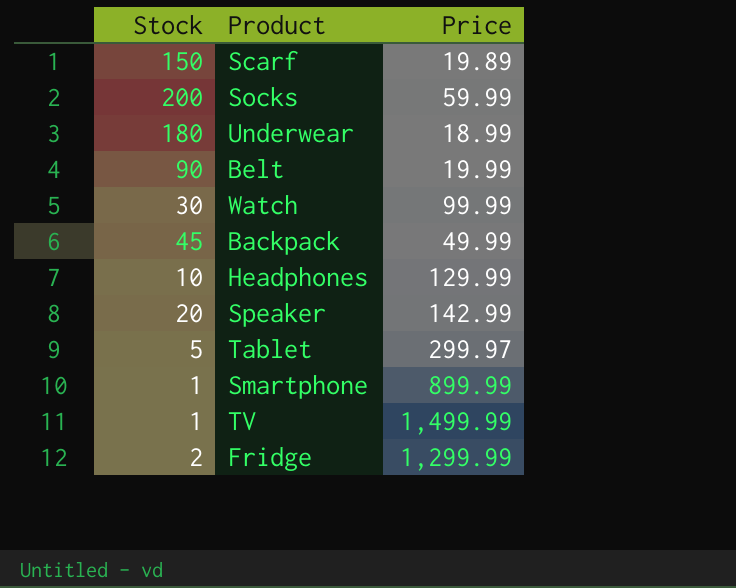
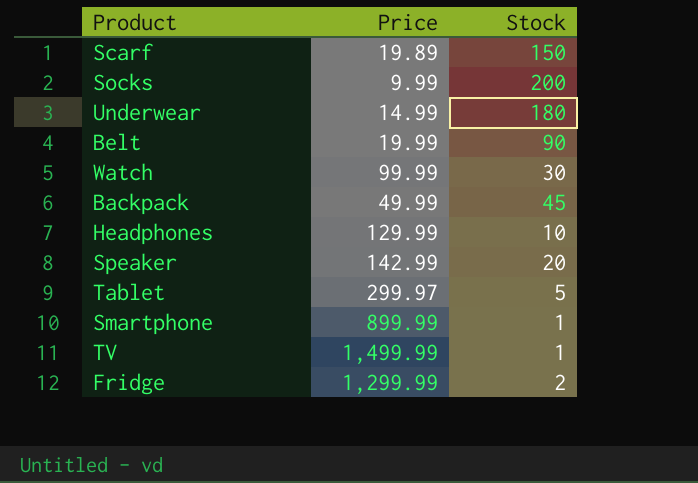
column Stock | position: 1 -> 3
Socks | Price: 59.99 -> 9.99
Underwear | Price: 18.99 -> 14.99

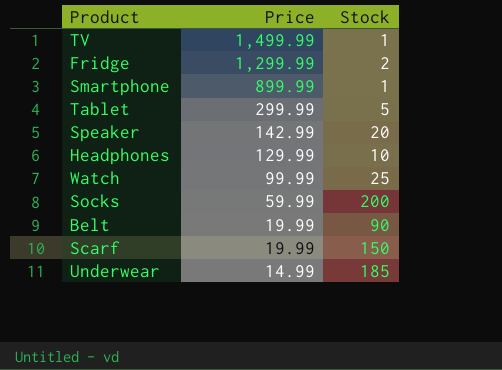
row order: none -> Price descending
row Backpack: 49.99 | 45 -> none
Tablet | Price: 299.97 -> 299.99
Watch | Stock: 30 -> 25
Socks | Price: 9.99 -> 59.99
Scarf | Price: 19.89 -> 19.99
Underwear | Stock: 180 -> 185

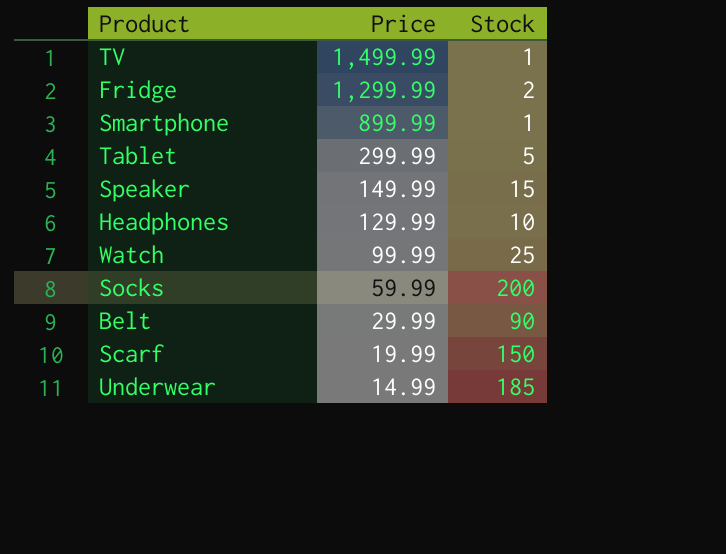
Speaker | Price: 142.99 -> 149.99
Speaker | Stock: 20 -> 15
Belt | Price: 19.99 -> 29.99

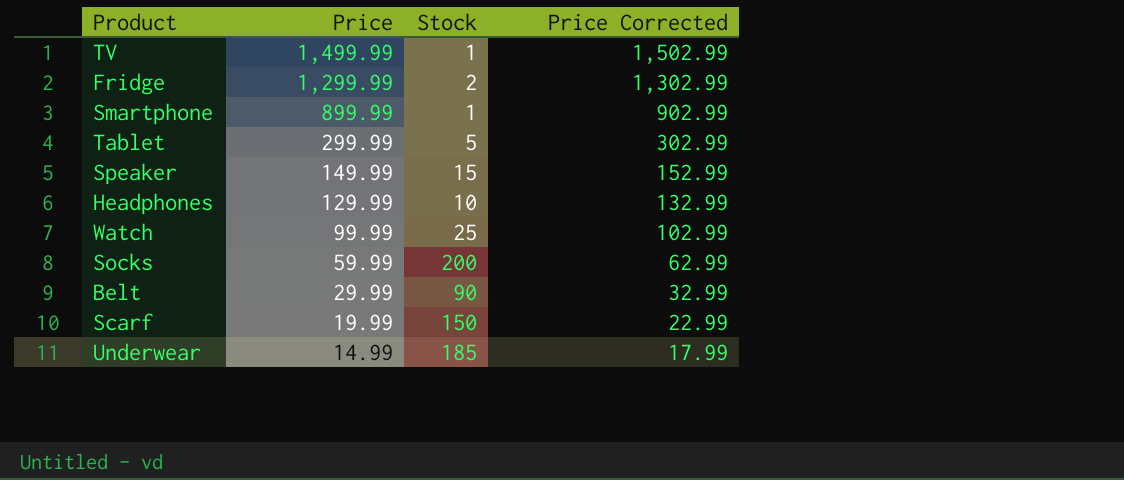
column Price Corrected | formula: none -> [Price] + 3

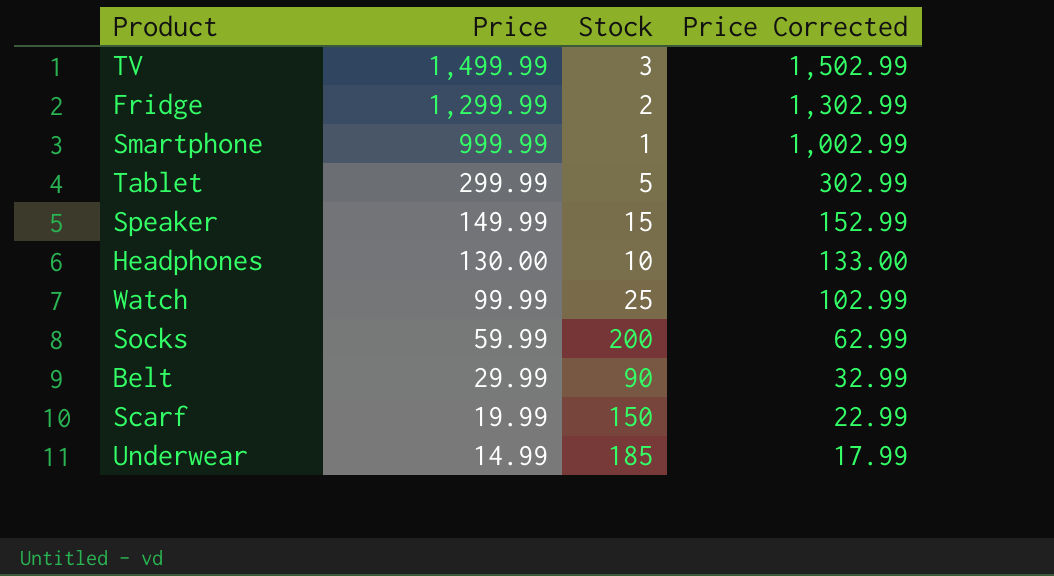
TV | Stock: 1 -> 3
Smartphone | Price: 899.99 -> 999.99
Smartphone | Price Corrected: 902.99 -> 1,002.99
Headphones | Price: 129.99 -> 130.00
Headphones | Price Corrected: 132.99 -> 133.00

